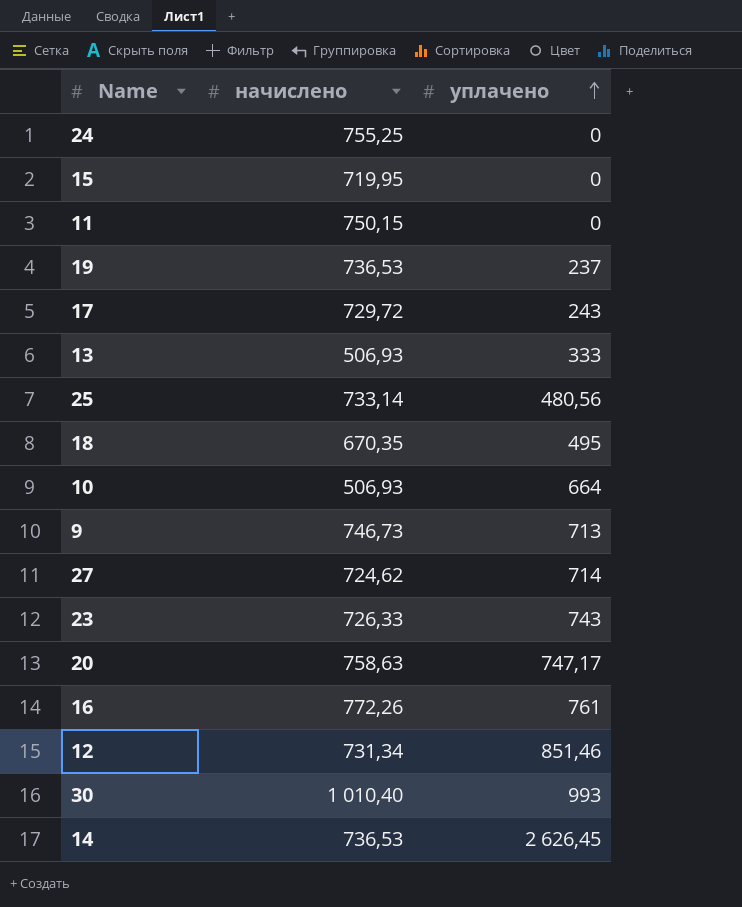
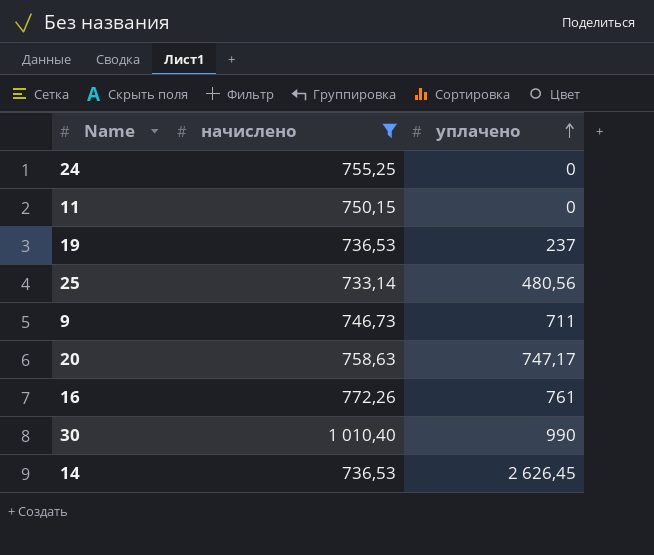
filter: none -> начислено >= 733,14
9 | уплачено: 713 -> 711
30 | уплачено: 993 -> 990

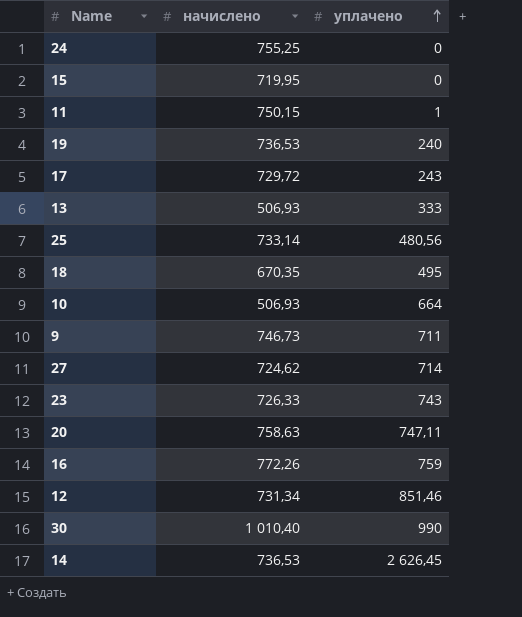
filter: начислено >= 733,14 -> none
11 | уплачено: 0 -> 1
19 | уплачено: 237 -> 240
20 | уплачено: 747,17 -> 747,11
16 | уплачено: 761 -> 759

